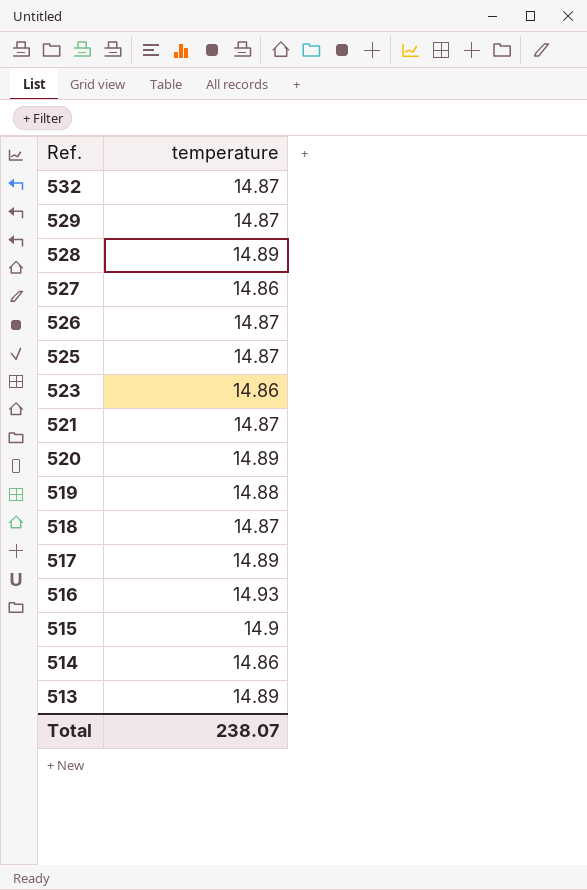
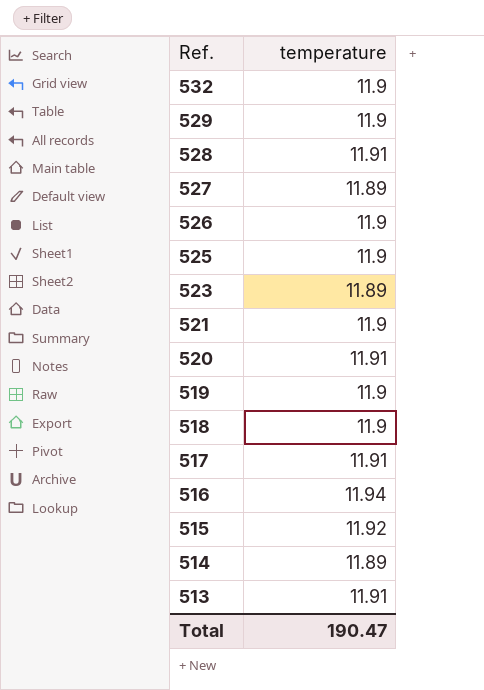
532 | temperature: 14.87 -> 11.9
529 | temperature: 14.87 -> 11.9
528 | temperature: 14.89 -> 11.91
527 | temperature: 14.86 -> 11.89
526 | temperature: 14.87 -> 11.9
525 | temperature: 14.87 -> 11.9
523 | temperature: 14.86 -> 11.89
521 | temperature: 14.87 -> 11.9
520 | temperature: 14.89 -> 11.91
519 | temperature: 14.88 -> 11.9
518 | temperature: 14.87 -> 11.9
517 | temperature: 14.89 -> 11.91
516 | temperature: 14.93 -> 11.94
515 | temperature: 14.9 -> 11.92
514 | temperature: 14.86 -> 11.89
513 | temperature: 14.89 -> 11.91
Total | temperature: 238.07 -> 190.47

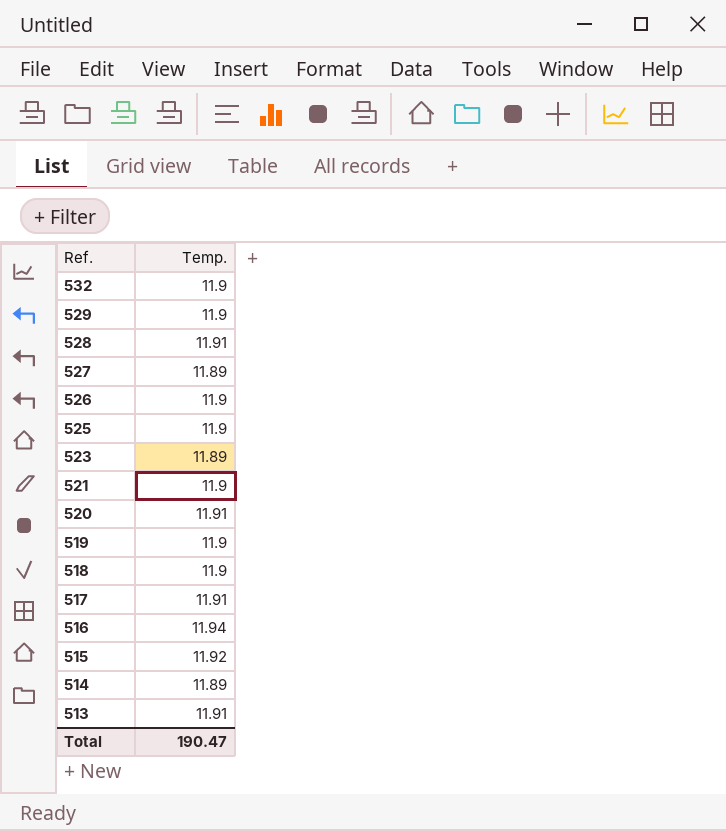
column name: temperature -> Temp.

